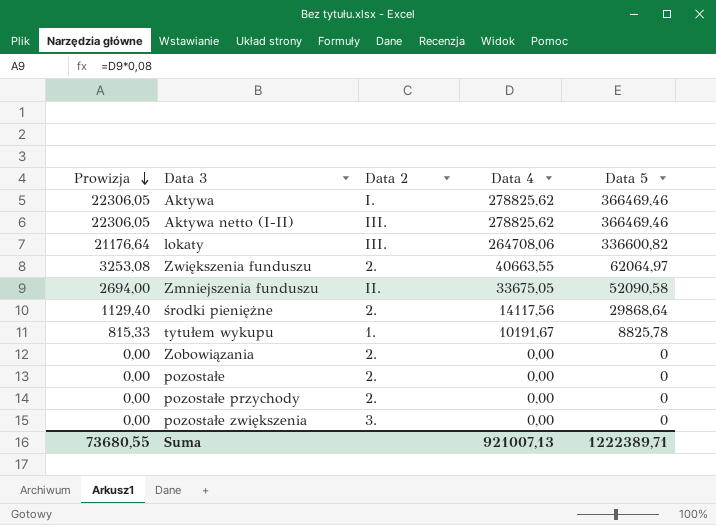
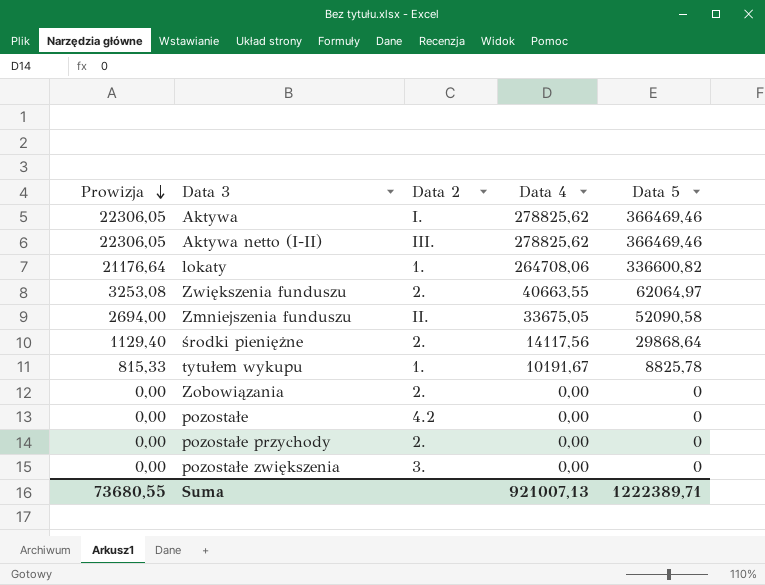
lokaty | Data 2: III. -> 1.
pozostałe | Data 2: 2. -> 4.2

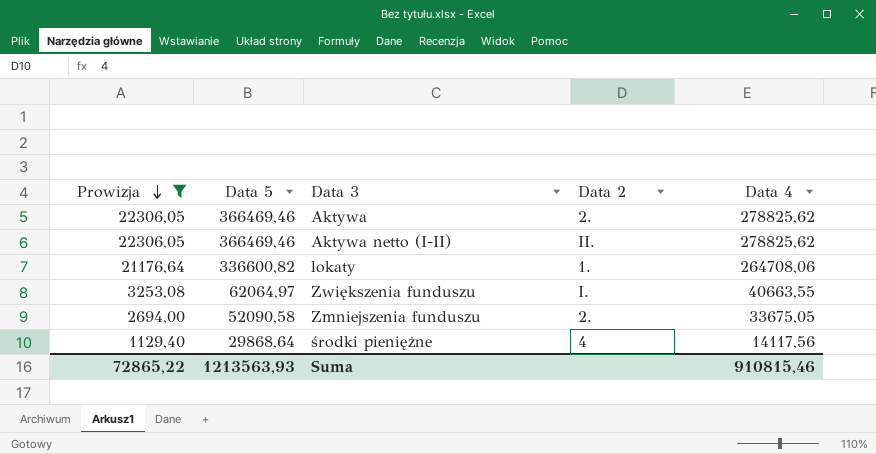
filter: none -> Prowizja >= 1129,40
column Data 5 | position: 5 -> 2
Aktywa | Data 2: I. -> 2.
Aktywa netto (I-II) | Data 2: III. -> II.
Zwiększenia funduszu | Data 2: 2. -> I.
Zmniejszenia funduszu | Data 2: II. -> 2.
środki pieniężne | Data 2: 2. -> 4
Suma | Prowizja: 73680,55 -> 72865,22
Suma | Data 5: 1222389,71 -> 1213563,93
Suma | Data 4: 921007,13 -> 910815,46

